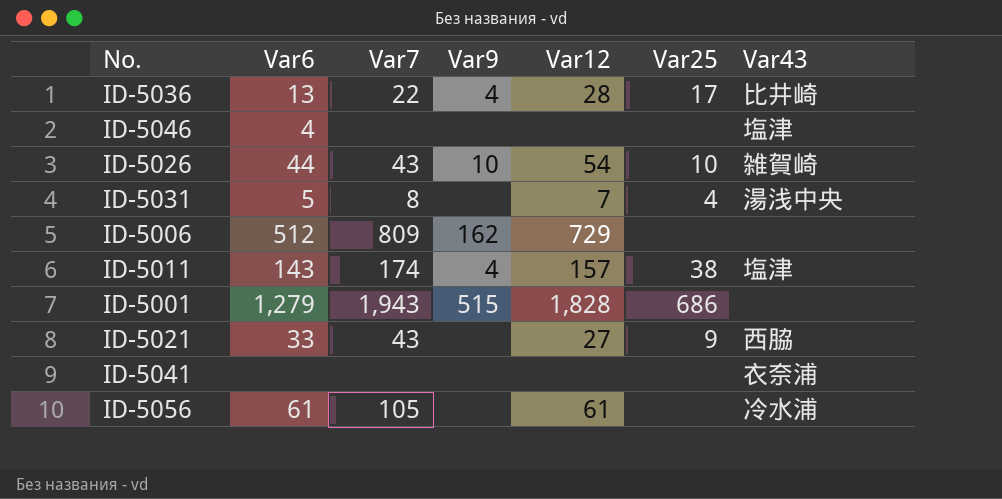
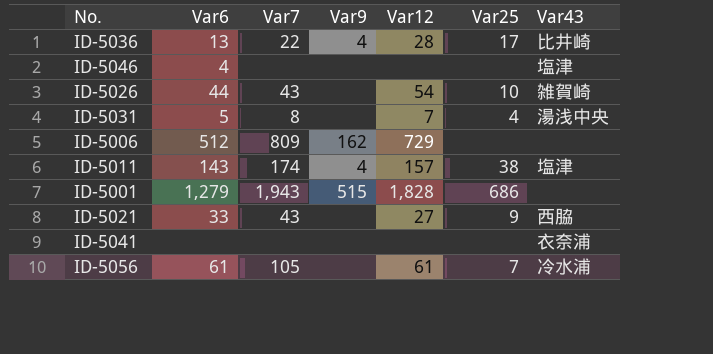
ID-5026 | Var9: 10 -> none
ID-5056 | Var25: none -> 7

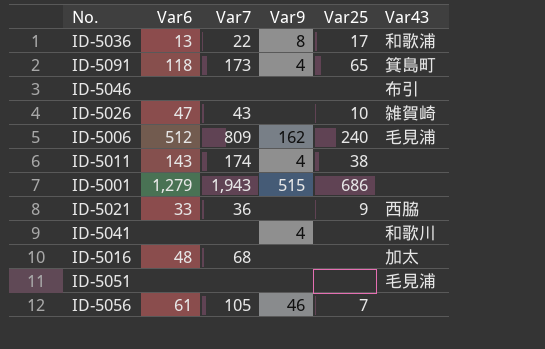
column Var12 | position: 5 -> none
row ID-5031: 5 | 8 | none | 7 | 4 | 湯浅中央 -> none
ID-5036 | Var9: 4 -> 8
ID-5036 | Var43: 比井崎 -> 和歌浦
row ID-5091: none -> 118 | 173 | 4 | 65 | 箕島町
ID-5046 | Var6: 4 -> none
ID-5046 | Var43: 塩津 -> 布引
ID-5026 | Var6: 44 -> 47
ID-5006 | Var25: none -> 240
ID-5006 | Var43: none -> 毛見浦
ID-5011 | Var43: 塩津 -> none
ID-5021 | Var7: 43 -> 36
ID-5041 | Var9: none -> 4
ID-5041 | Var43: 衣奈浦 -> 和歌川
row ID-5016: none -> 48 | 68 | none | none | 加太
row ID-5051: none -> none | none | none | none | 毛見浦
ID-5056 | Var9: none -> 46
ID-5056 | Var43: 冷水浦 -> none

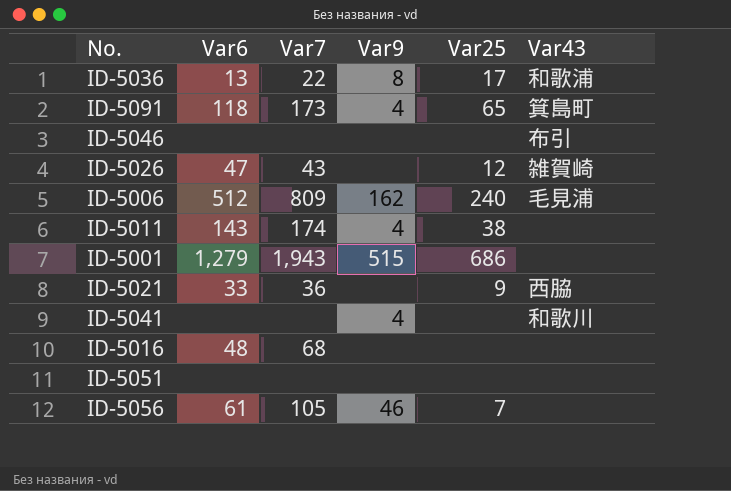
ID-5026 | Var25: 10 -> 12
ID-5016 | Var43: 加太 -> none
ID-5051 | Var43: 毛見浦 -> none

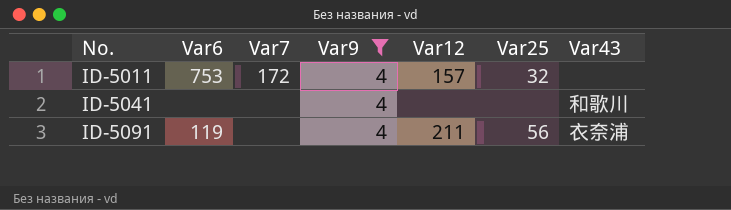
filter: none -> Var9 = 4
row order: none -> No. ascending
column Var12 | position: none -> 5
ID-5011 | Var6: 143 -> 753
ID-5011 | Var7: 174 -> 172
ID-5011 | Var25: 38 -> 32
ID-5091 | Var6: 118 -> 119
ID-5091 | Var7: 173 -> none
ID-5091 | Var25: 65 -> 56
ID-5091 | Var43: 箕島町 -> 衣奈浦

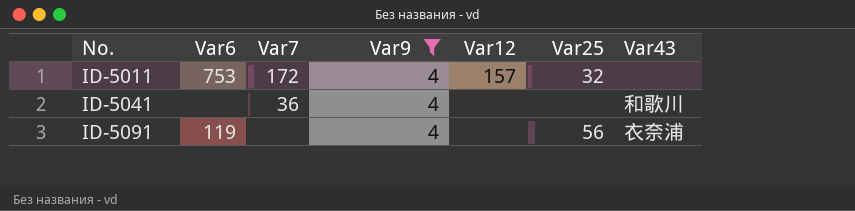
ID-5041 | Var7: none -> 36
ID-5091 | Var12: 211 -> none

